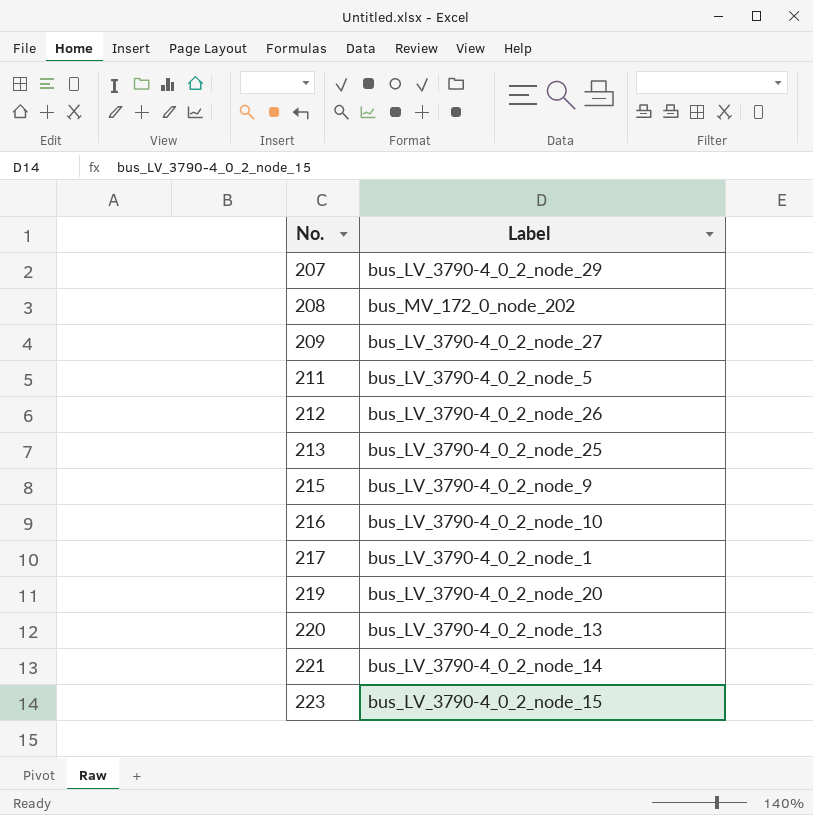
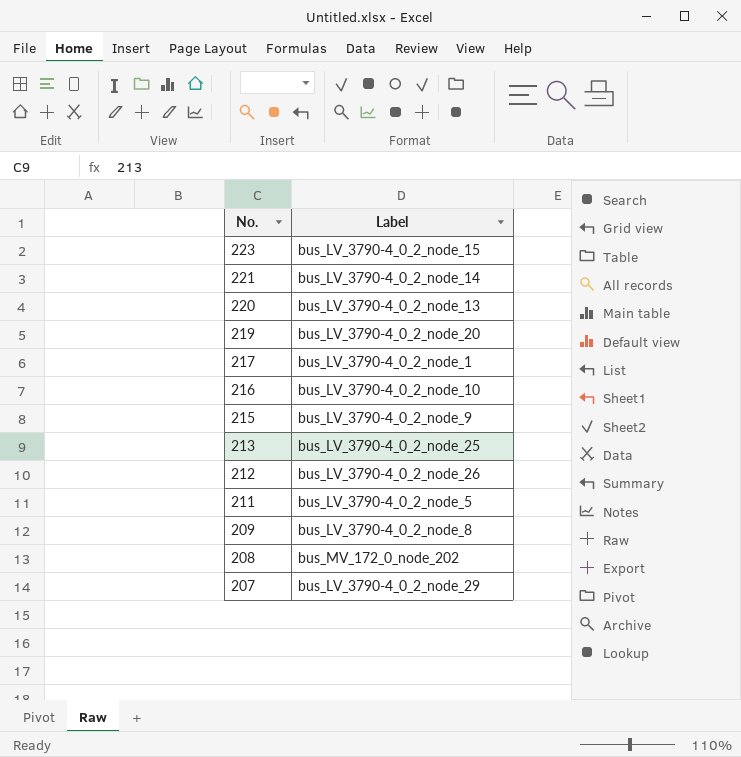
row order: No. ascending -> No. descending
209 | Label: bus_LV_3790-4_0_2_node_27 -> bus_LV_3790-4_0_2_node_8

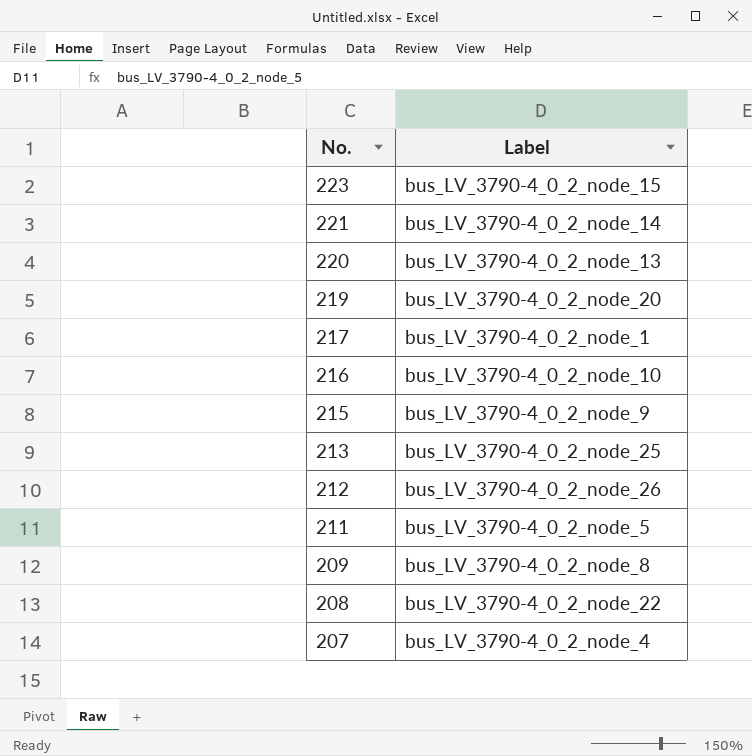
208 | Label: bus_MV_172_0_node_202 -> bus_LV_3790-4_0_2_node_22
207 | Label: bus_LV_3790-4_0_2_node_29 -> bus_LV_3790-4_0_2_node_4

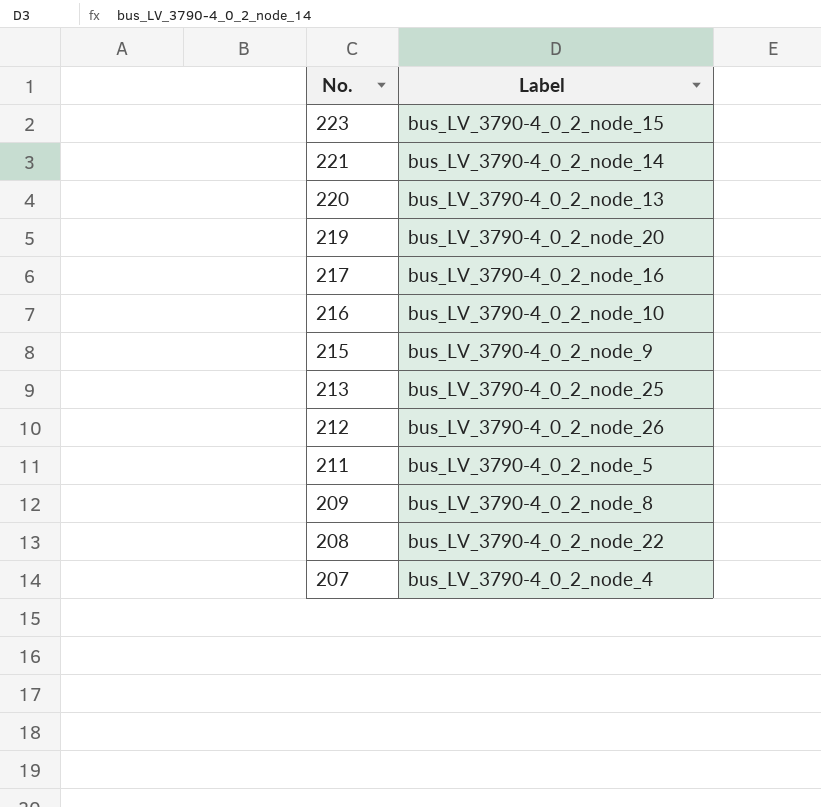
217 | Label: bus_LV_3790-4_0_2_node_1 -> bus_LV_3790-4_0_2_node_16

